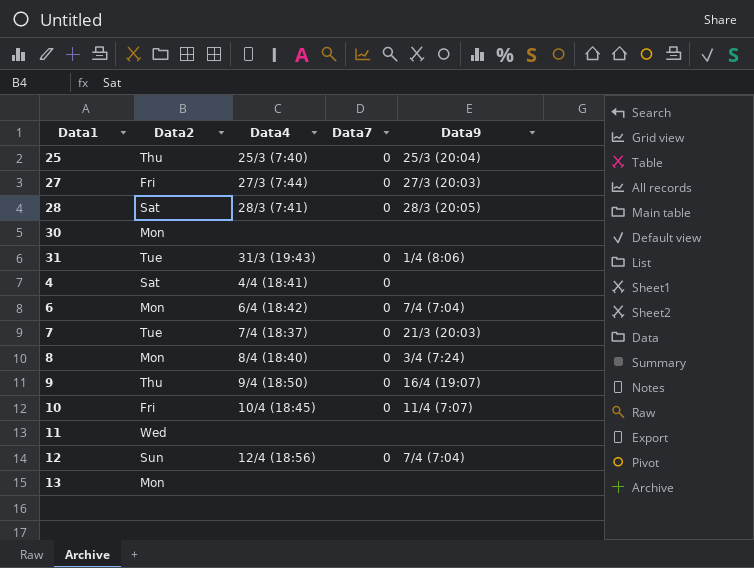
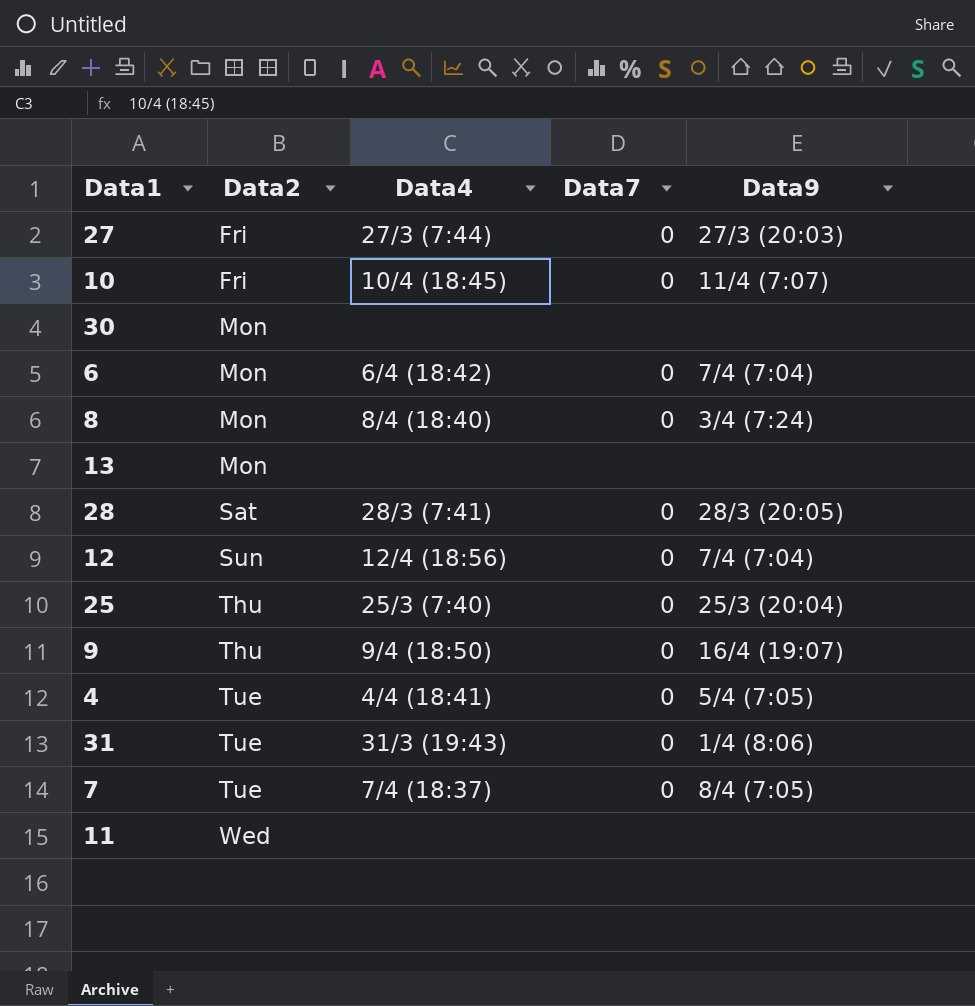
row order: none -> Data2 ascending
4 | Data2: Sat -> Tue
4 | Data9: none -> 5/4 (7:05)
7 | Data9: 21/3 (20:03) -> 8/4 (7:05)

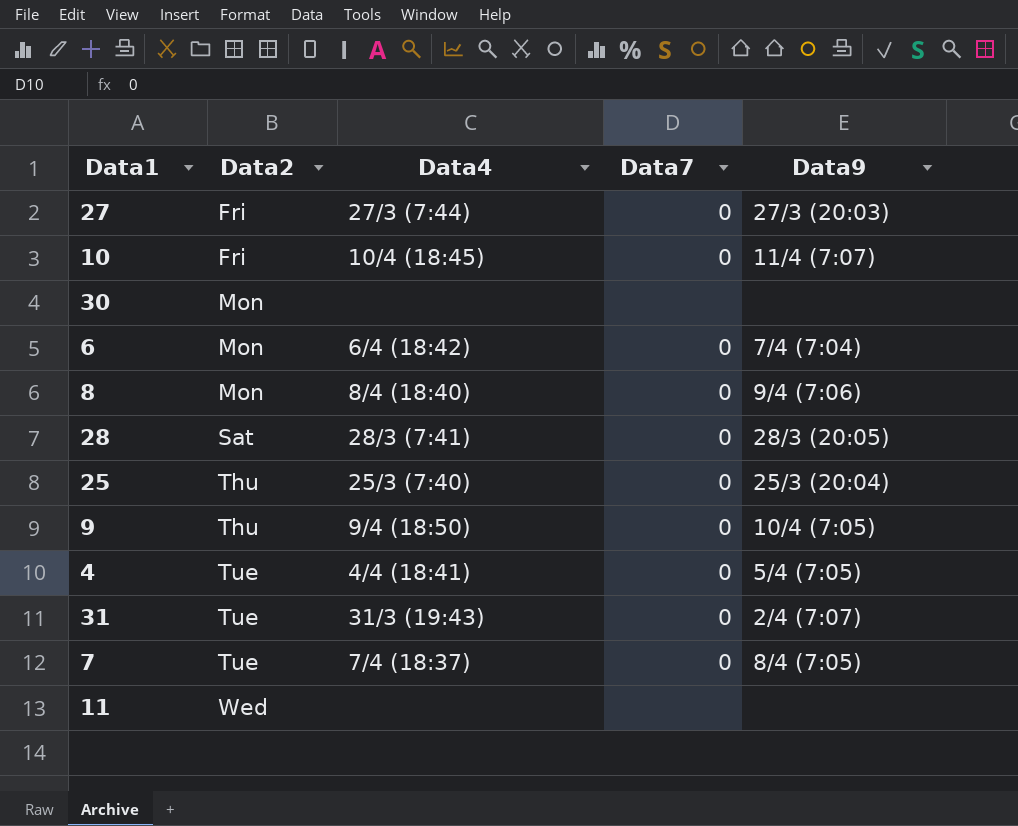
row 13: Mon | none | none | none -> none
row 12: Sun | 12/4 (18:56) | 0 | 7/4 (7:04) -> none
8 | Data9: 3/4 (7:24) -> 9/4 (7:06)
9 | Data9: 16/4 (19:07) -> 10/4 (7:05)
31 | Data9: 1/4 (8:06) -> 2/4 (7:07)

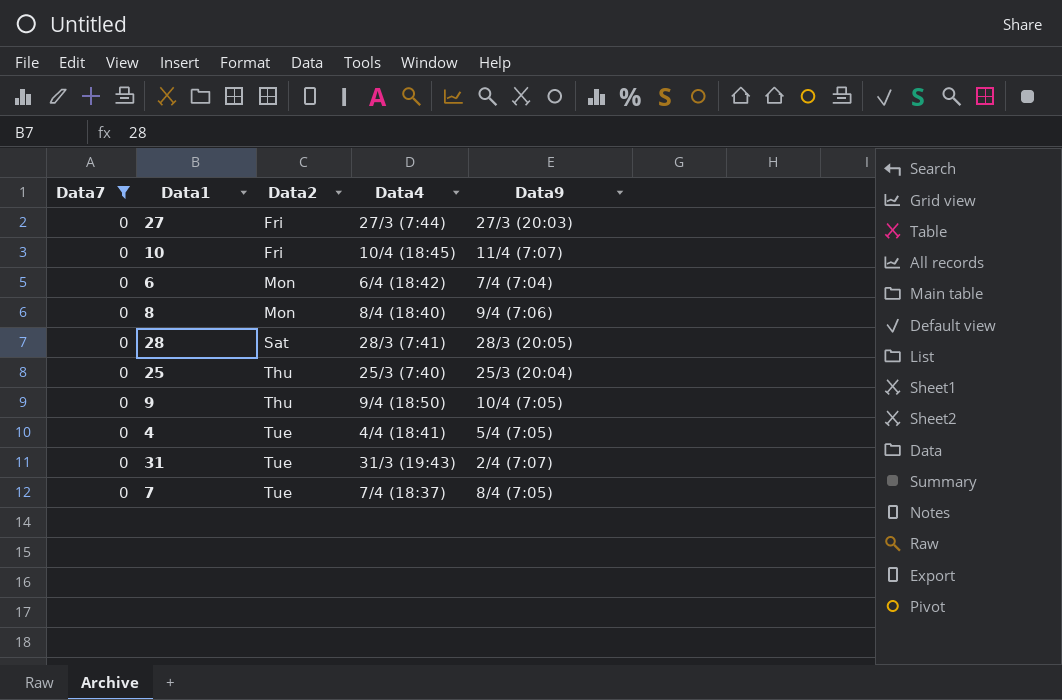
filter: none -> Data7 = 0
column Data7 | position: 4 -> 1

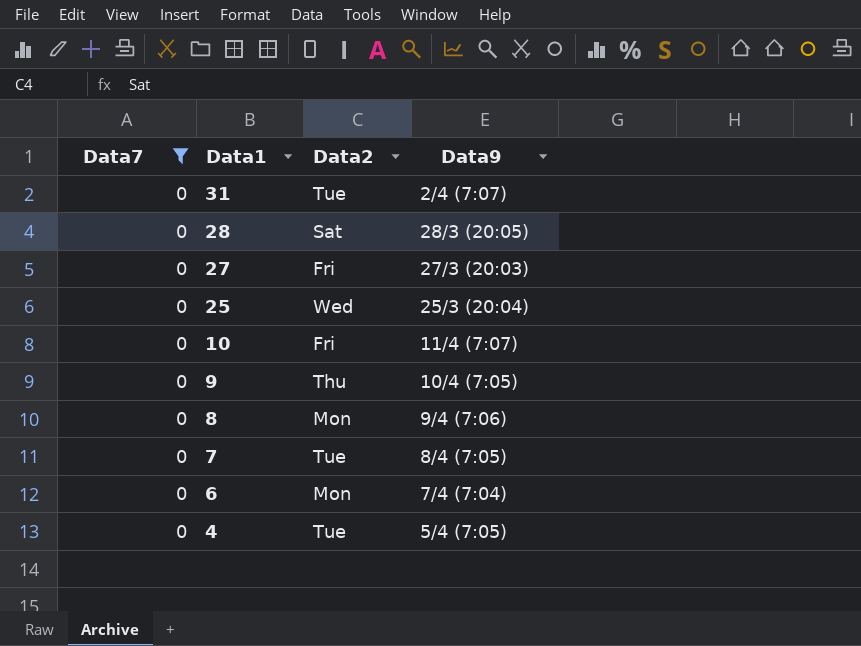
row order: Data2 ascending -> Data1 descending
column Data4 | position: 4 -> none
25 | Data2: Thu -> Wed

